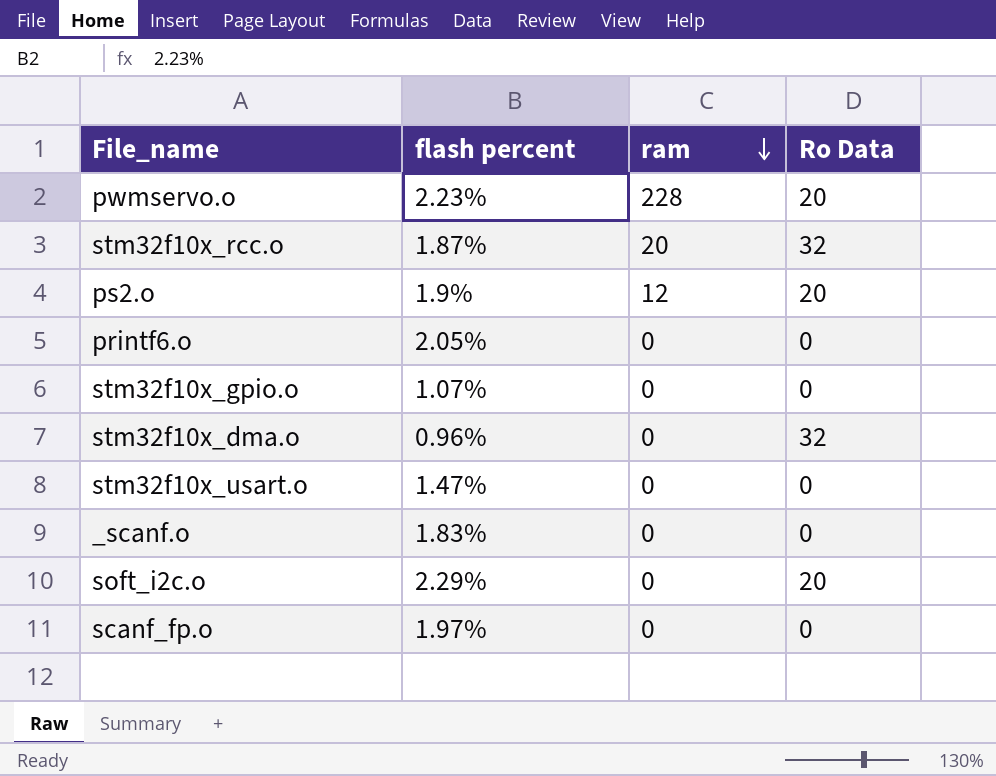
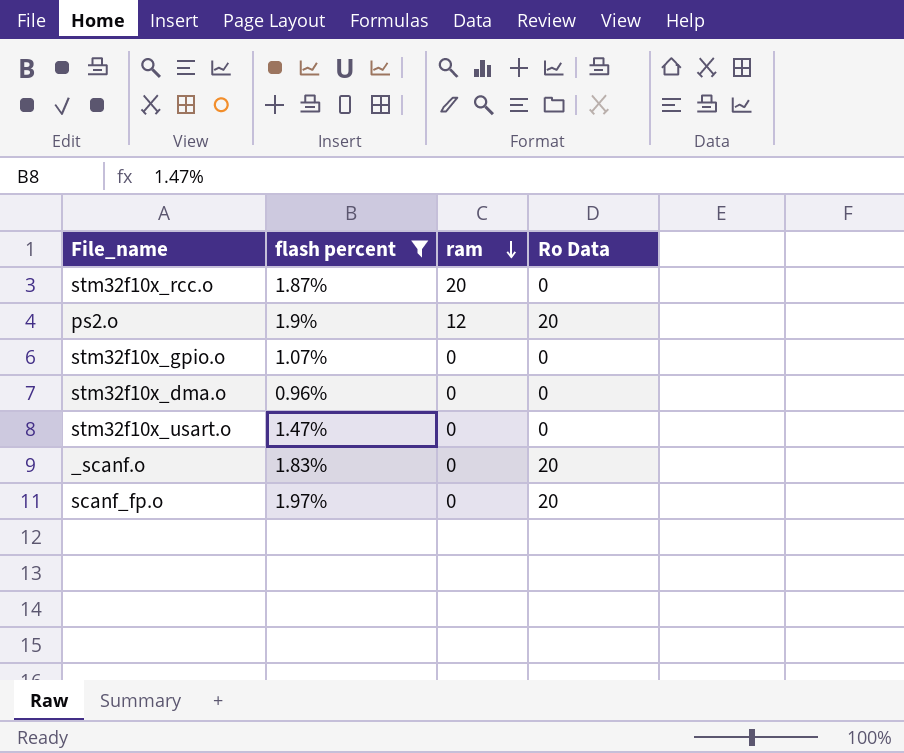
filter: none -> flash percent <= 1.97%
stm32f10x_rcc.o | Ro Data: 32 -> 0
stm32f10x_dma.o | Ro Data: 32 -> 0
_scanf.o | Ro Data: 0 -> 20
scanf_fp.o | Ro Data: 0 -> 20

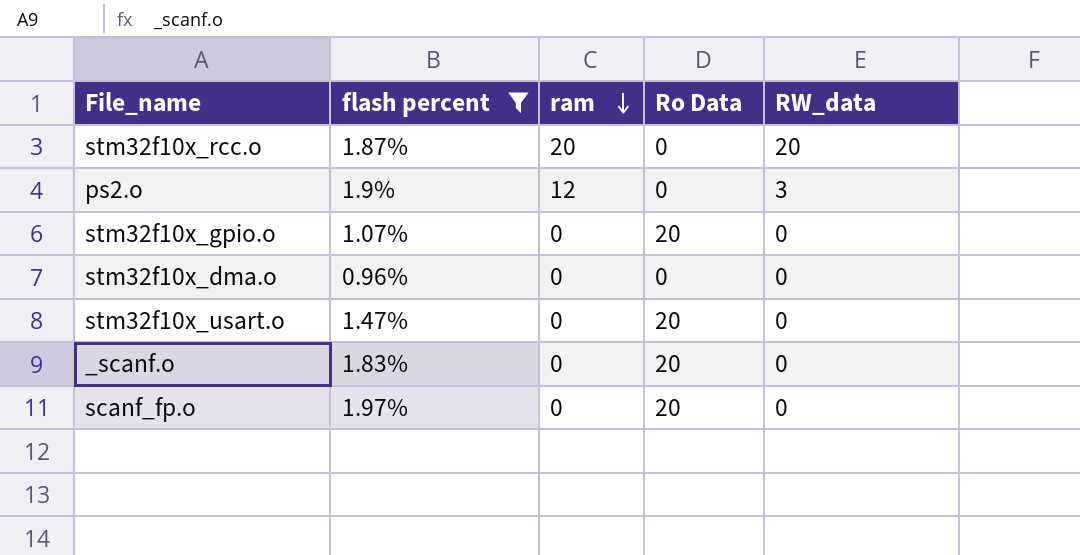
column RW_data | position: none -> 5
ps2.o | Ro Data: 20 -> 0
stm32f10x_gpio.o | Ro Data: 0 -> 20
stm32f10x_usart.o | Ro Data: 0 -> 20

